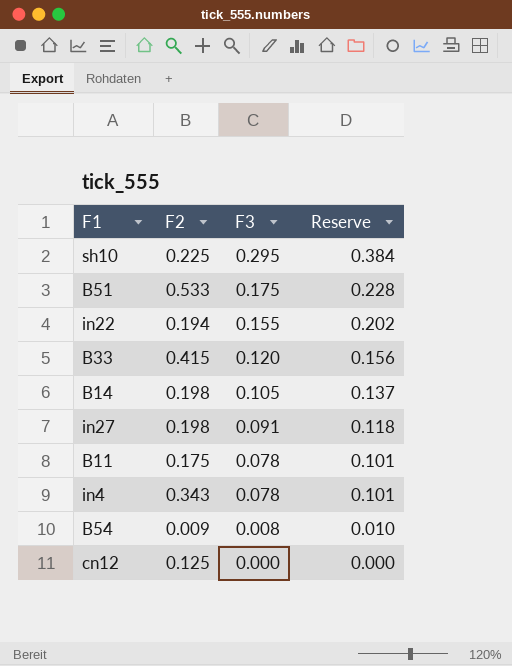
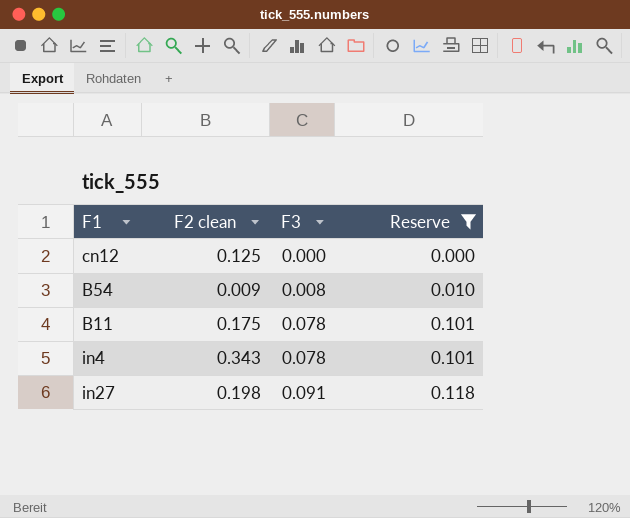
filter: none -> Reserve <= 0.118
row order: F3 descending -> F3 ascending
column name: F2 -> F2 clean

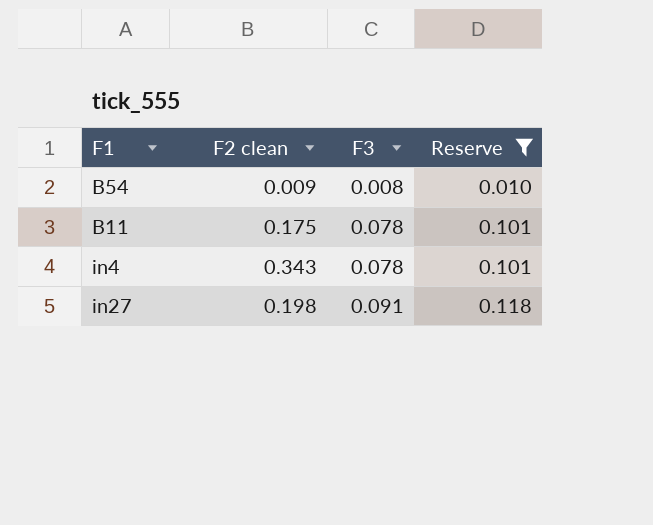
row cn12: 0.125 | 0.000 | 0.000 -> none

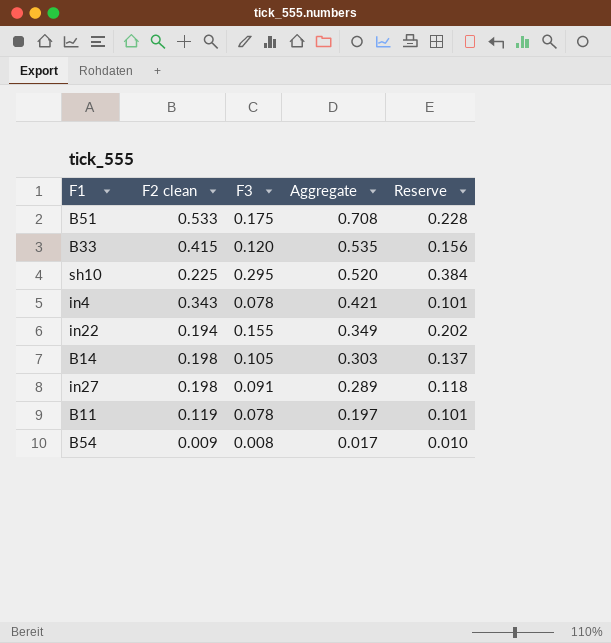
filter: Reserve <= 0.118 -> none
row order: F3 ascending -> Aggregate descending
column Aggregate | formula: none -> [F2 clean] + [F3]
B11 | F2 clean: 0.175 -> 0.119

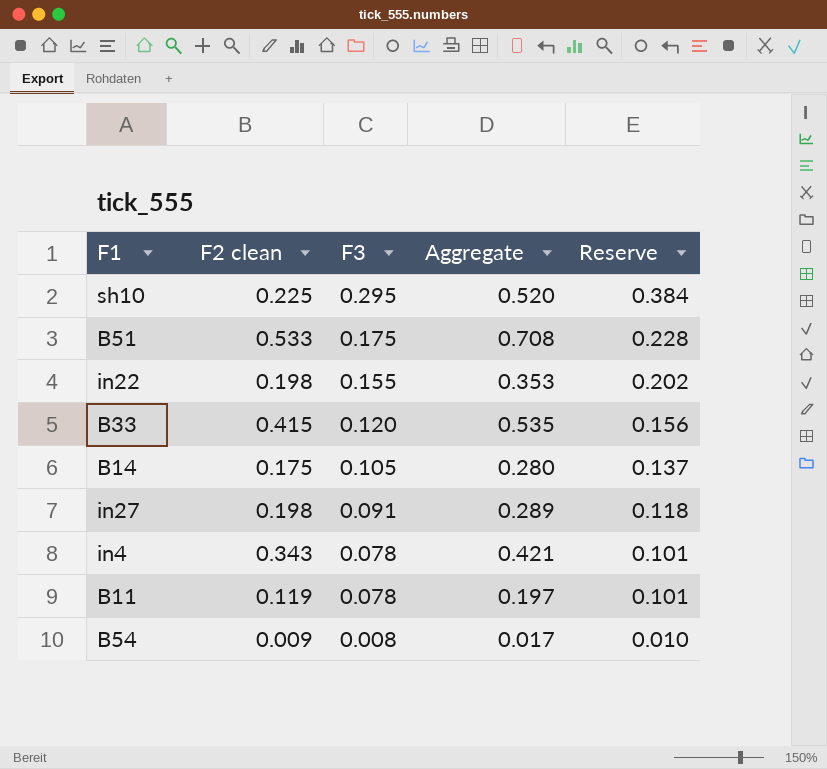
row order: Aggregate descending -> F3 descending
in22 | F2 clean: 0.194 -> 0.198
in22 | Aggregate: 0.349 -> 0.353
B14 | F2 clean: 0.198 -> 0.175
B14 | Aggregate: 0.303 -> 0.280

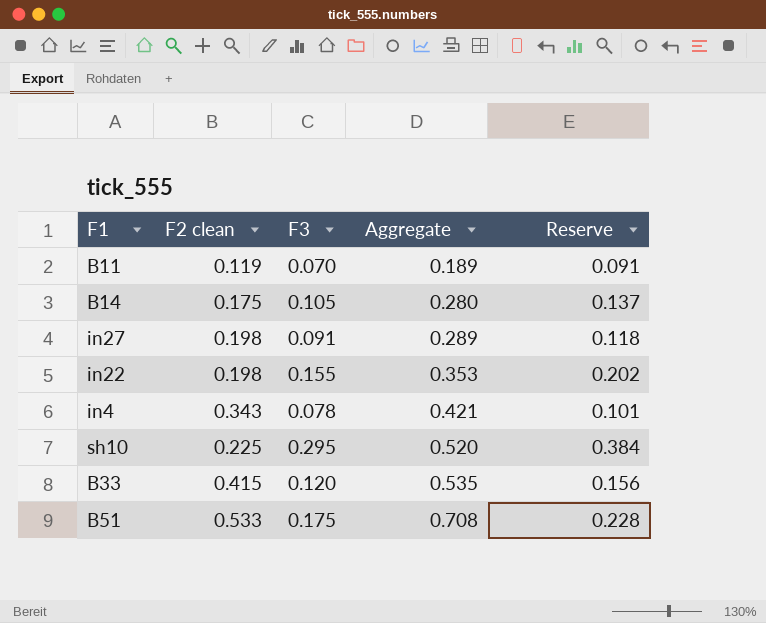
row order: F3 descending -> Aggregate ascending
row B54: 0.009 | 0.008 | 0.017 | 0.010 -> none
B11 | F3: 0.078 -> 0.070
B11 | Aggregate: 0.197 -> 0.189
B11 | Reserve: 0.101 -> 0.091

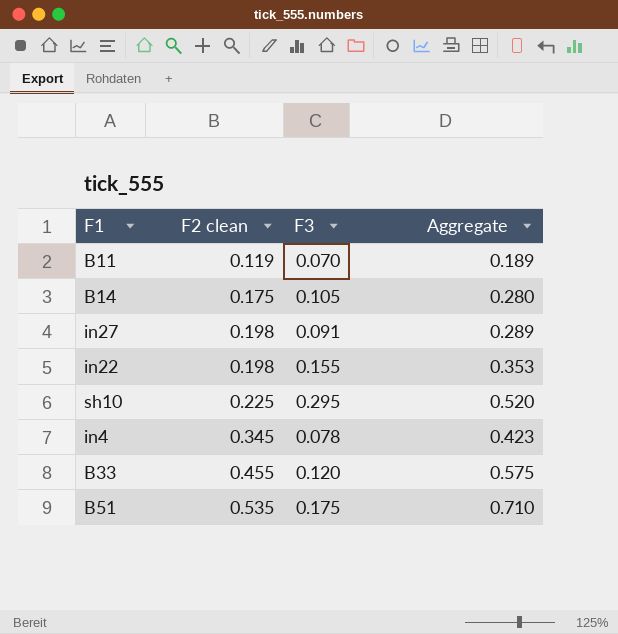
row order: Aggregate ascending -> F2 clean ascending
column Reserve | formula: [F3] * 1.3 -> none
in4 | F2 clean: 0.343 -> 0.345
in4 | Aggregate: 0.421 -> 0.423
B33 | F2 clean: 0.415 -> 0.455
B33 | Aggregate: 0.535 -> 0.575
B51 | F2 clean: 0.533 -> 0.535
B51 | Aggregate: 0.708 -> 0.710

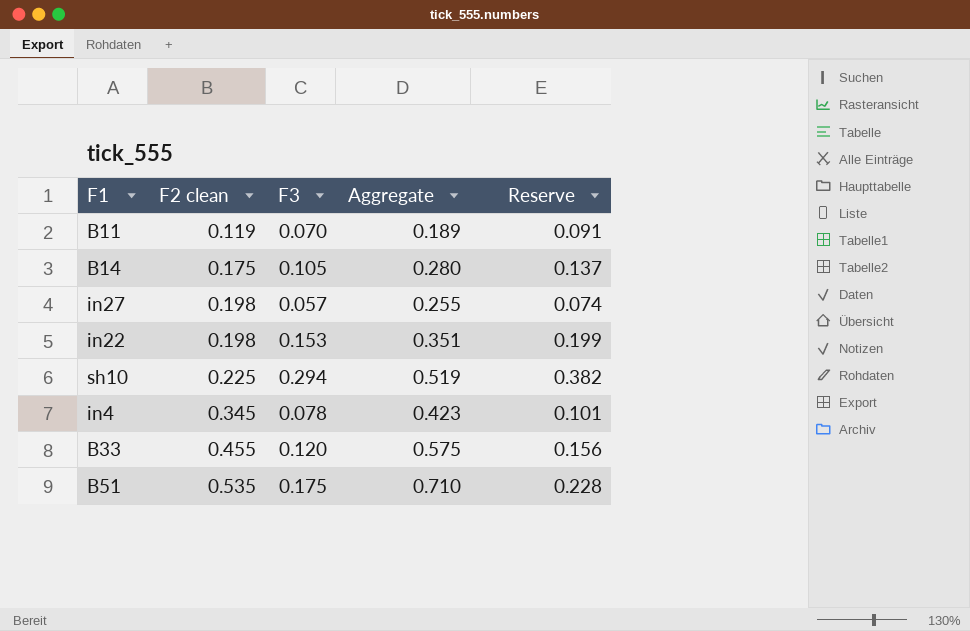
column Reserve | formula: none -> [F3] * 1.3
in27 | F3: 0.091 -> 0.057
in27 | Aggregate: 0.289 -> 0.255
in22 | F3: 0.155 -> 0.153
in22 | Aggregate: 0.353 -> 0.351
sh10 | F3: 0.295 -> 0.294
sh10 | Aggregate: 0.520 -> 0.519

